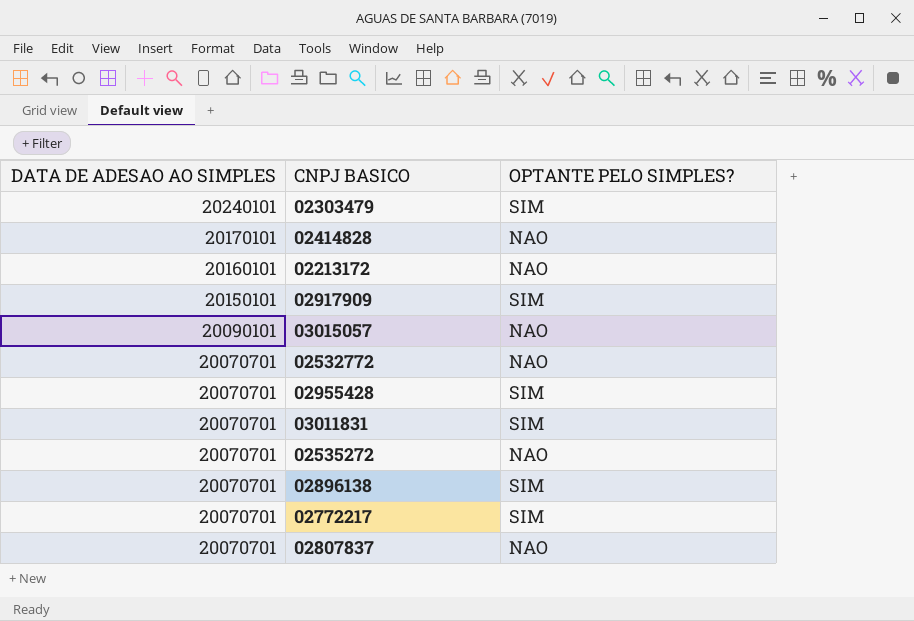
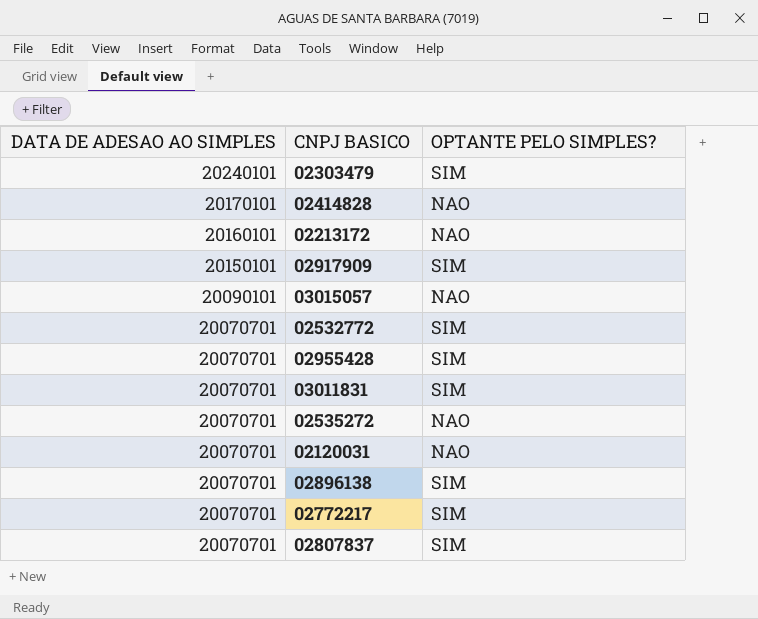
02532772 | OPTANTE PELO SIMPLES?: NAO -> SIM
row 02120031: none -> 20070701 | NAO
02807837 | OPTANTE PELO SIMPLES?: NAO -> SIM

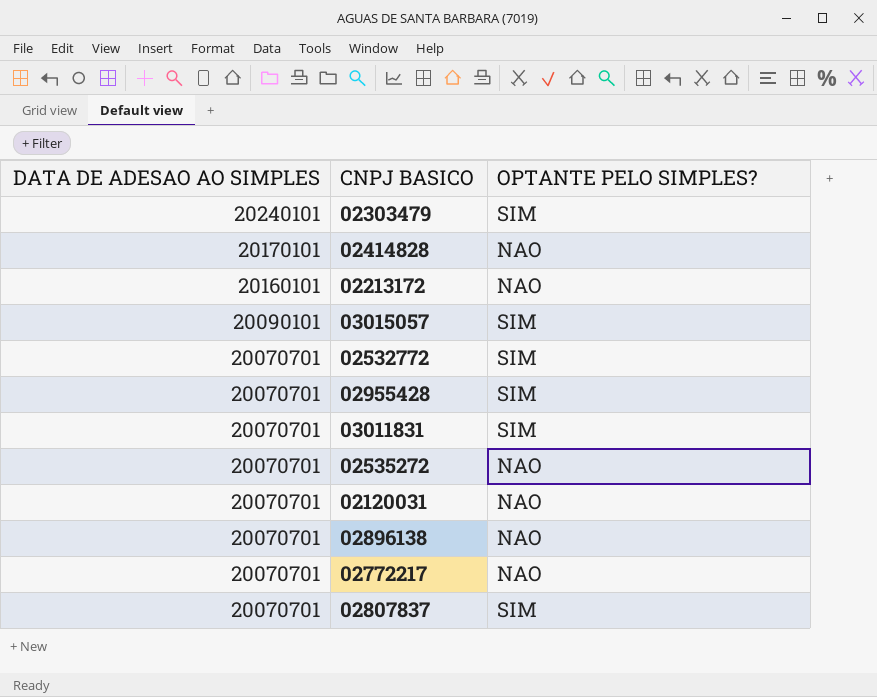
row 02917909: 20150101 | SIM -> none
03015057 | OPTANTE PELO SIMPLES?: NAO -> SIM
02896138 | OPTANTE PELO SIMPLES?: SIM -> NAO
02772217 | OPTANTE PELO SIMPLES?: SIM -> NAO

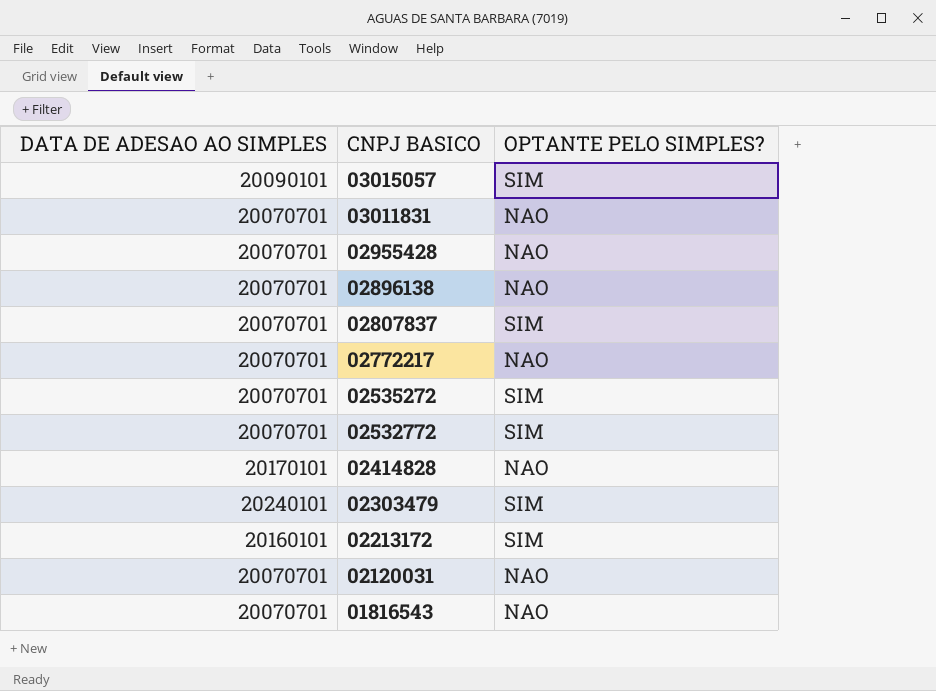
row order: DATA DE ADESAO AO SIMPLES descending -> CNPJ BASICO descending
03011831 | OPTANTE PELO SIMPLES?: SIM -> NAO
02955428 | OPTANTE PELO SIMPLES?: SIM -> NAO
02535272 | OPTANTE PELO SIMPLES?: NAO -> SIM
02213172 | OPTANTE PELO SIMPLES?: NAO -> SIM
row 01816543: none -> 20070701 | NAO

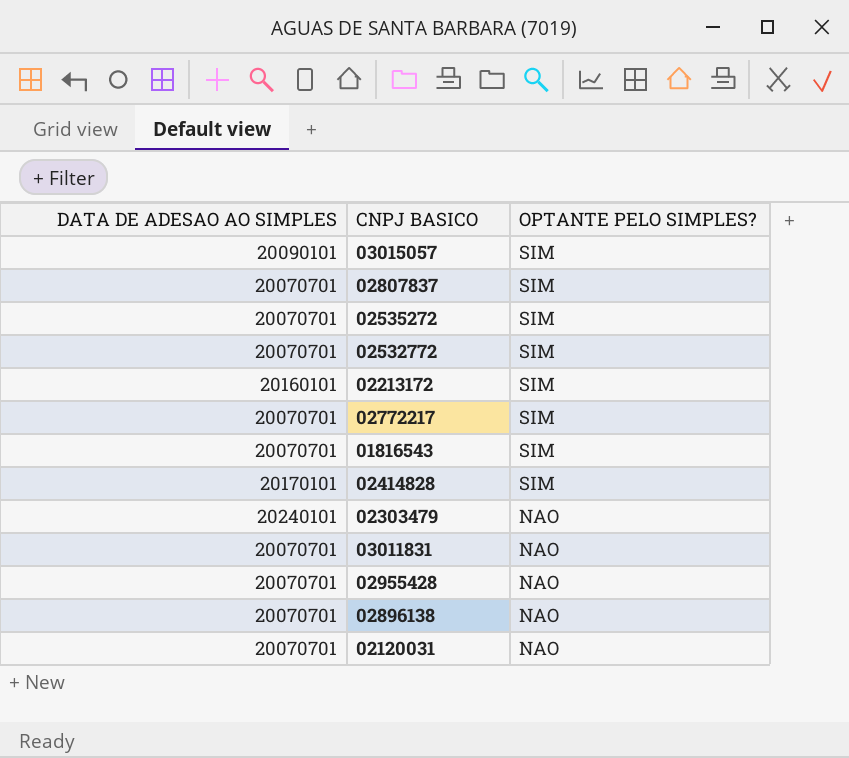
row order: CNPJ BASICO descending -> OPTANTE PELO SIMPLES? descending
02772217 | OPTANTE PELO SIMPLES?: NAO -> SIM
01816543 | OPTANTE PELO SIMPLES?: NAO -> SIM
02414828 | OPTANTE PELO SIMPLES?: NAO -> SIM
02303479 | OPTANTE PELO SIMPLES?: SIM -> NAO

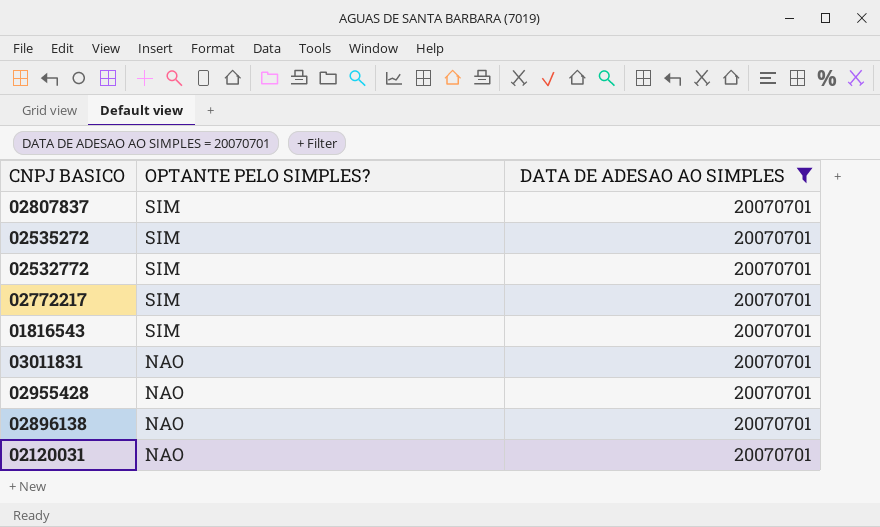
filter: none -> DATA DE ADESAO AO SIMPLES = 20070701
column DATA DE ADESAO AO SIMPLES | position: 1 -> 3

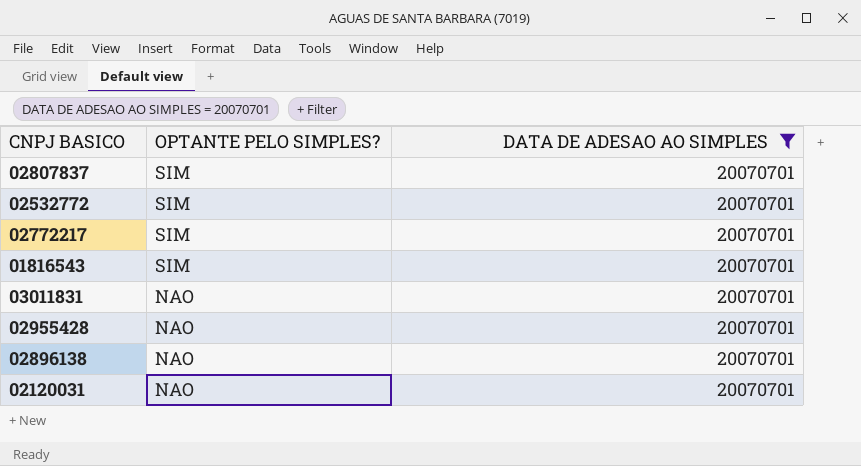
row 02535272: SIM | 20070701 -> none

